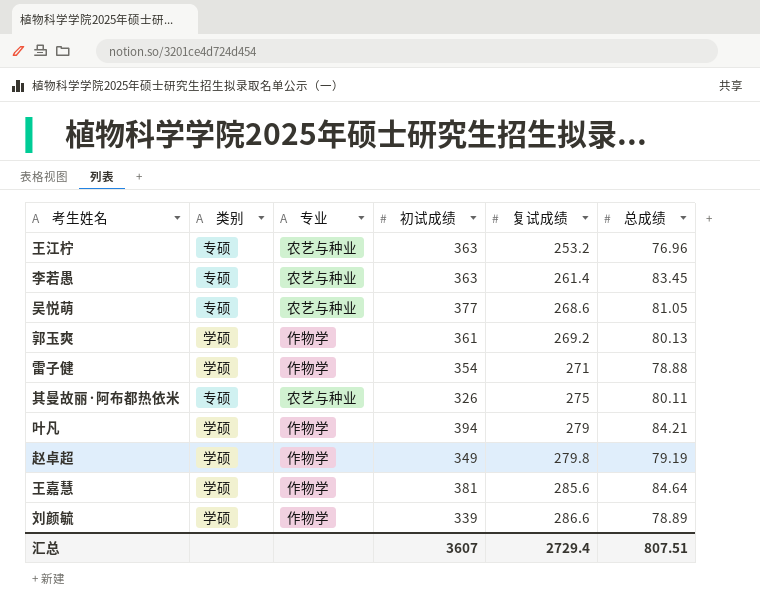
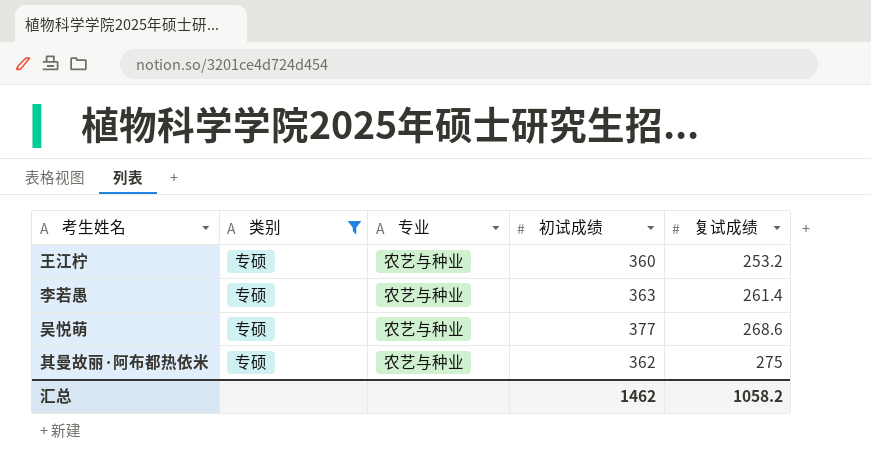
filter: none -> 类别 = 专硕
column 总成绩 | position: 6 -> none
王江柠 | 初试成绩: 363 -> 360
其曼故丽·阿布都热依米 | 初试成绩: 326 -> 362
汇总 | 初试成绩: 3607 -> 1462
汇总 | 复试成绩: 2729.4 -> 1058.2

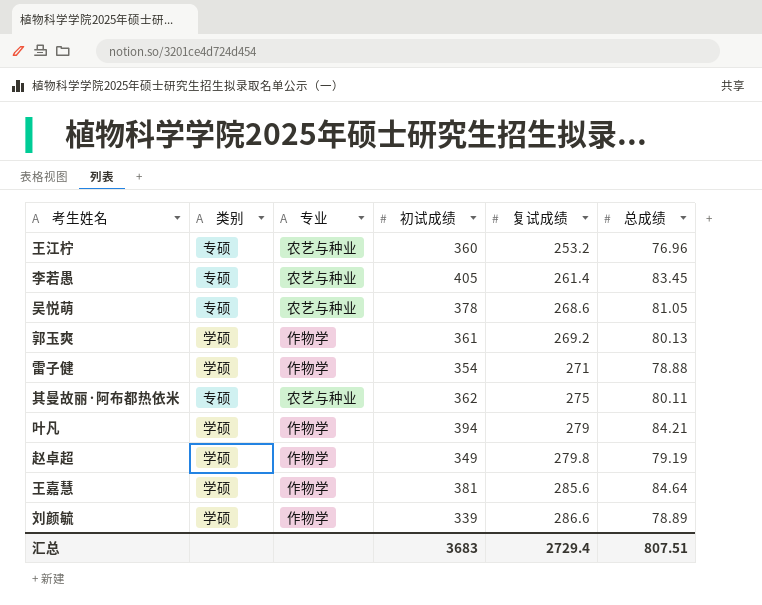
filter: 类别 = 专硕 -> none
column 总成绩 | position: none -> 6
李若愚 | 初试成绩: 363 -> 405
吴悦萌 | 初试成绩: 377 -> 378
汇总 | 初试成绩: 1462 -> 3683
汇总 | 复试成绩: 1058.2 -> 2729.4

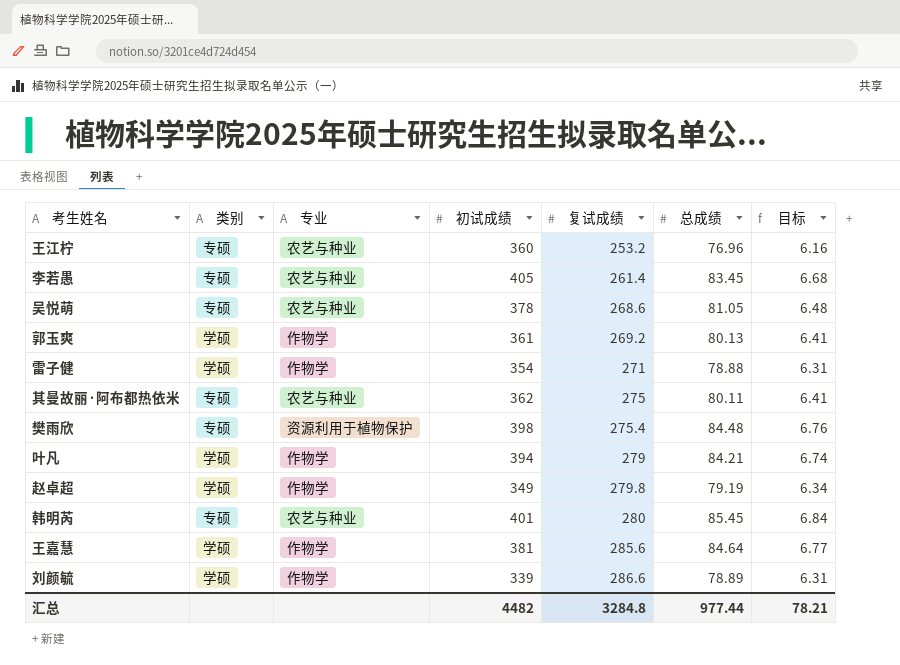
column 目标 | formula: none -> [总成绩] * 0.08
row 樊雨欣: none -> 专硕 | 资源利用于植物保护 | 398 | 275.4 | 84.48 | 6.76
row 韩明芮: none -> 专硕 | 农艺与种业 | 401 | 280 | 85.45 | 6.84
汇总 | 初试成绩: 3683 -> 4482
汇总 | 复试成绩: 2729.4 -> 3284.8
汇总 | 总成绩: 807.51 -> 977.44

